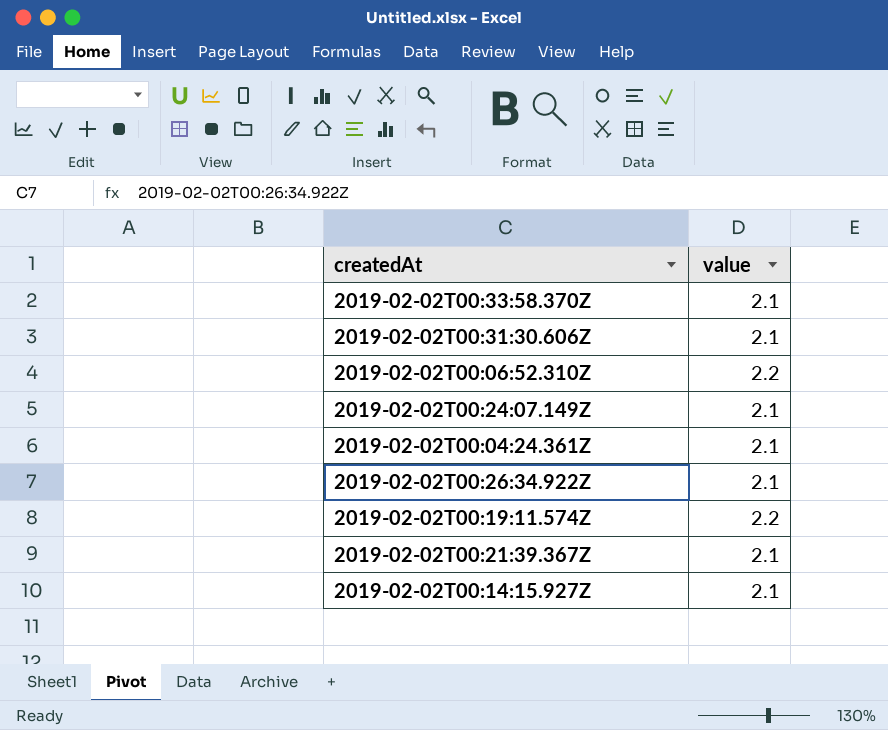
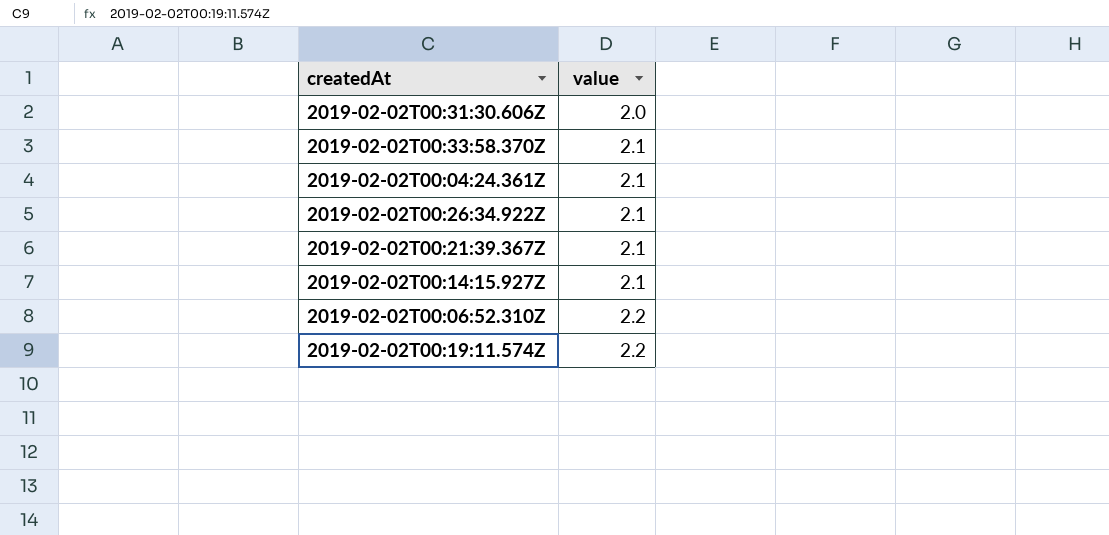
row order: none -> value ascending
row 2019-02-02T00:24:07.149Z: 2.1 -> none
2019-02-02T00:31:30.606Z | value: 2.1 -> 2.0

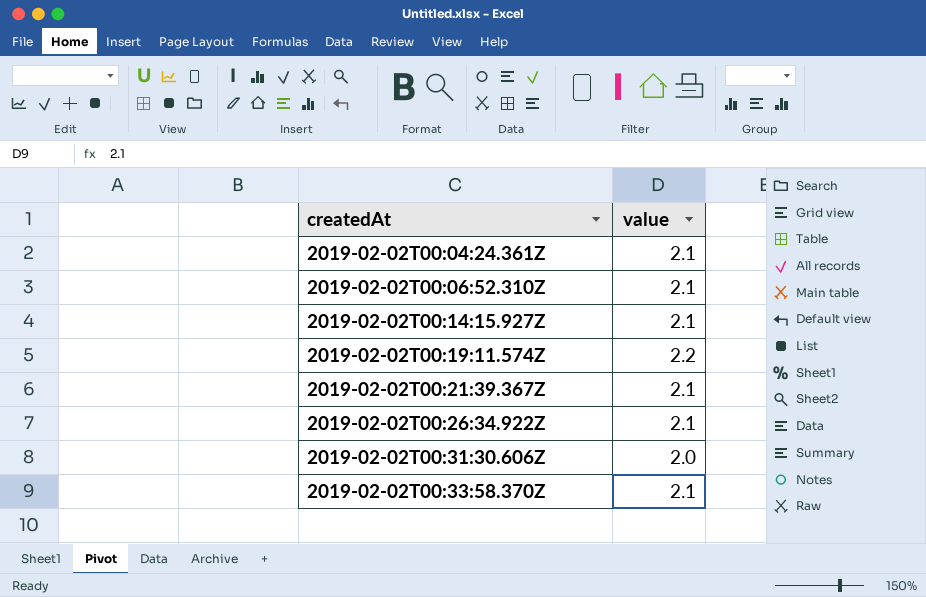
row order: value ascending -> createdAt ascending
2019-02-02T00:06:52.310Z | value: 2.2 -> 2.1

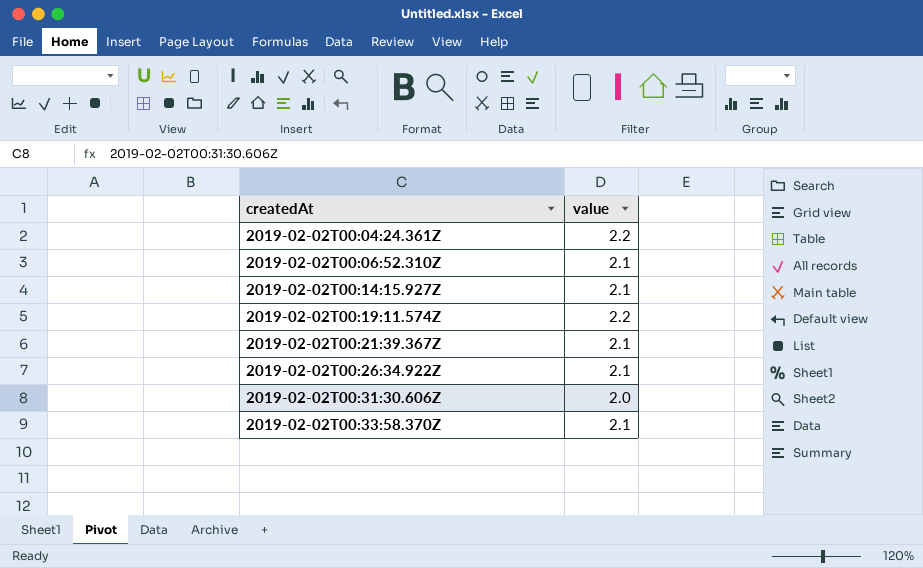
2019-02-02T00:04:24.361Z | value: 2.1 -> 2.2

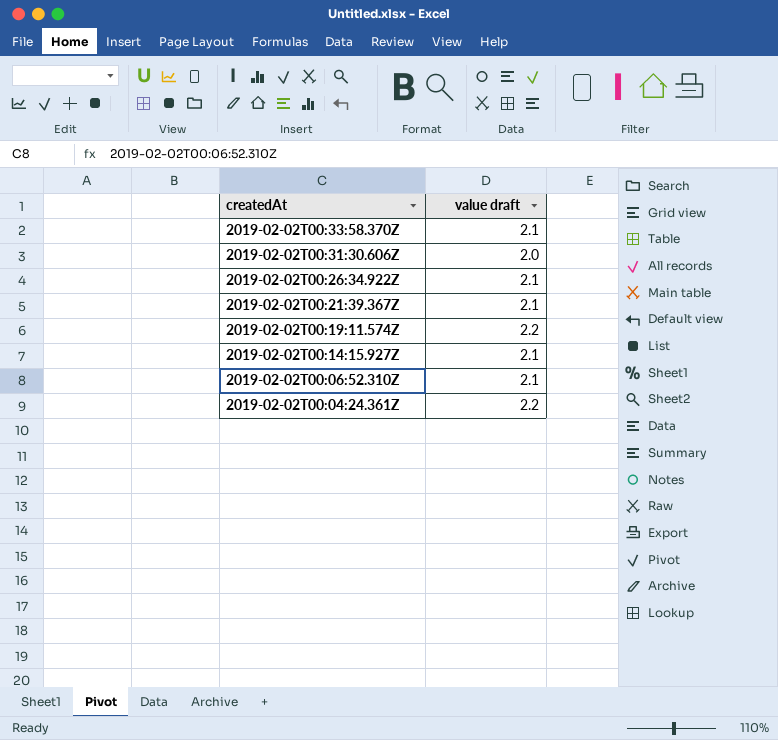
row order: createdAt ascending -> createdAt descending
column name: value -> value draft

